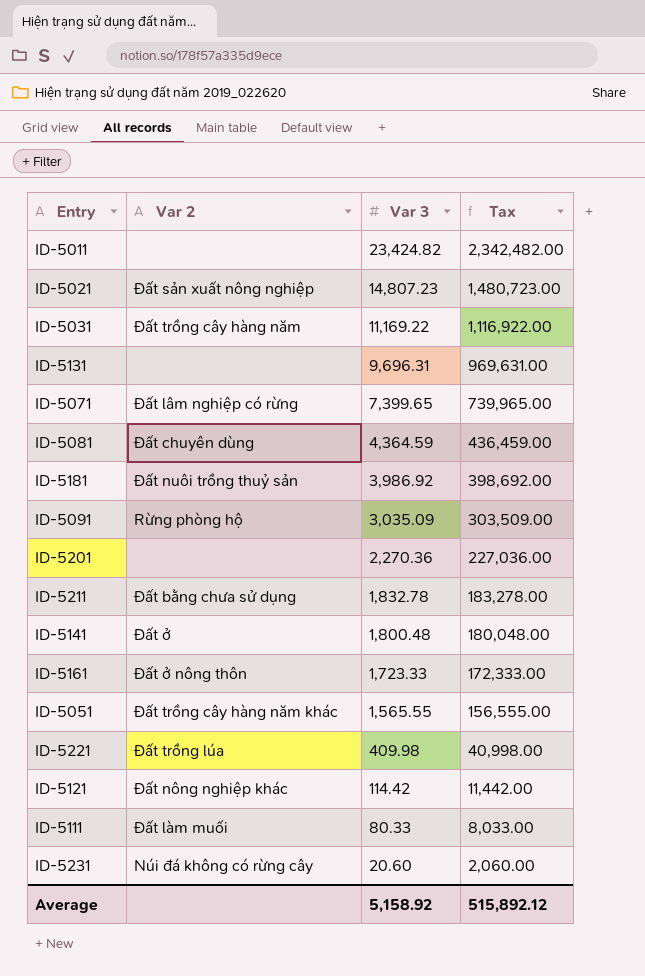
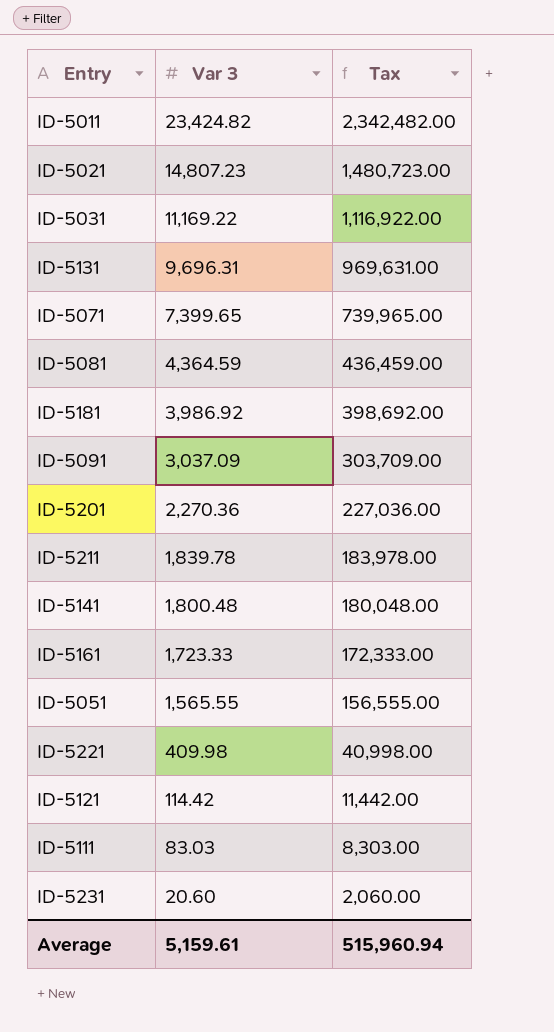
column Var 2 | position: 2 -> none
ID-5091 | Var 3: 3,035.09 -> 3,037.09
ID-5091 | Tax: 303,509.00 -> 303,709.00
ID-5211 | Var 3: 1,832.78 -> 1,839.78
ID-5211 | Tax: 183,278.00 -> 183,978.00
ID-5111 | Var 3: 80.33 -> 83.03
ID-5111 | Tax: 8,033.00 -> 8,303.00
Average | Var 3: 5,158.92 -> 5,159.61
Average | Tax: 515,892.12 -> 515,960.94

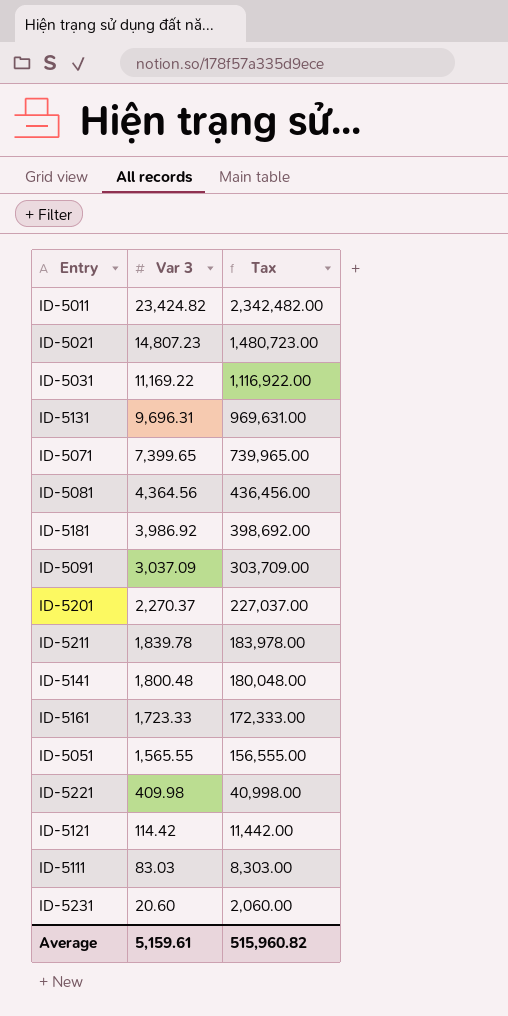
ID-5081 | Var 3: 4,364.59 -> 4,364.56
ID-5081 | Tax: 436,459.00 -> 436,456.00
ID-5201 | Var 3: 2,270.36 -> 2,270.37
ID-5201 | Tax: 227,036.00 -> 227,037.00
Average | Tax: 515,960.94 -> 515,960.82

